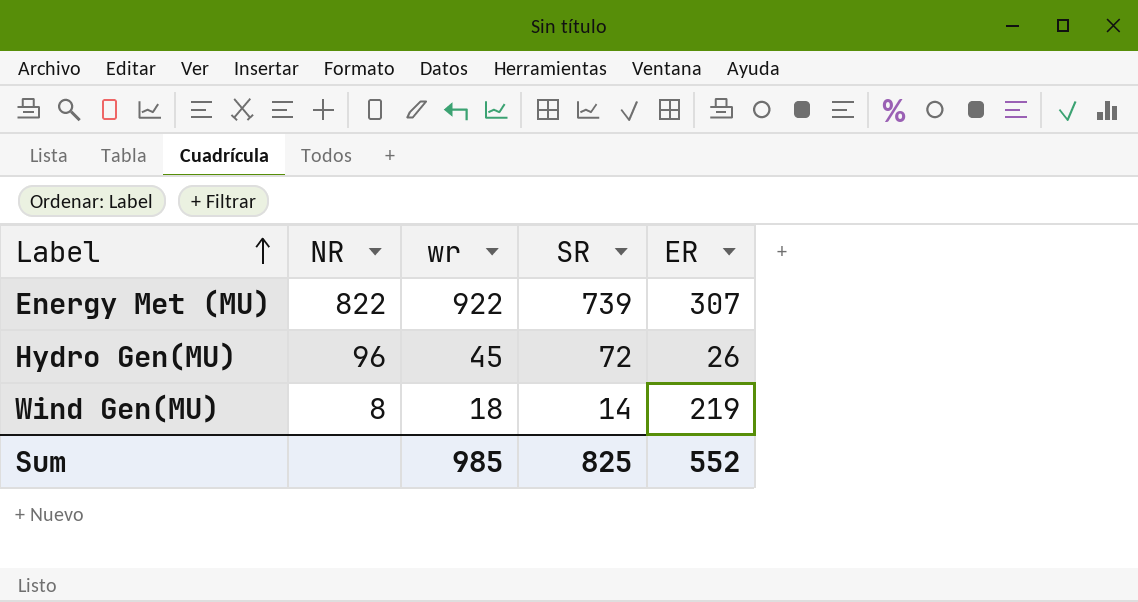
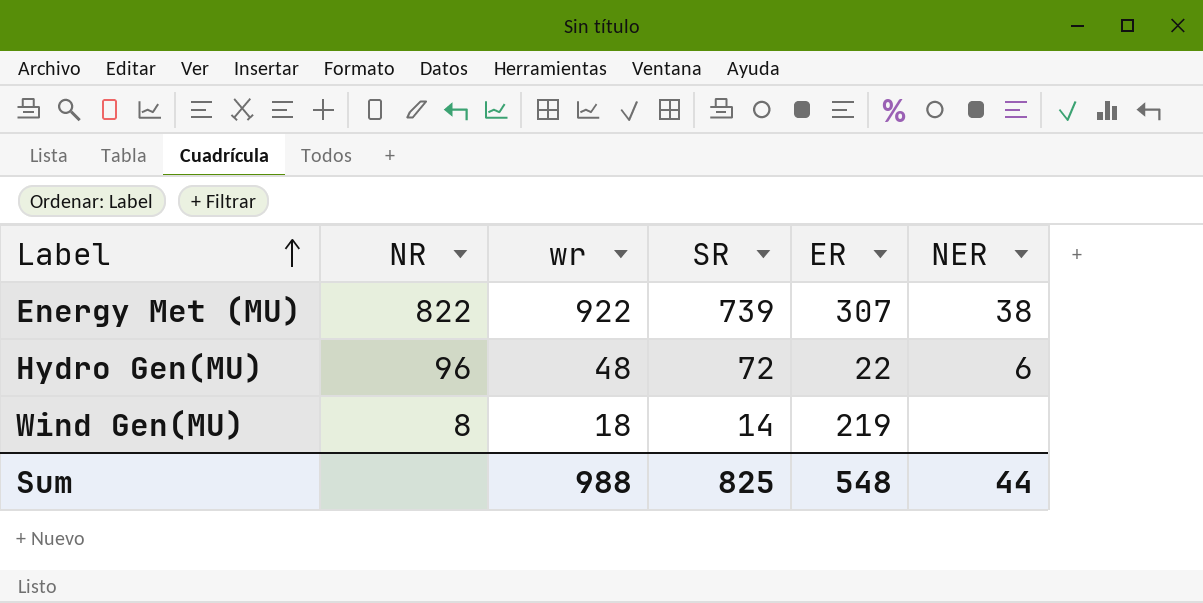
column NER | position: none -> 6
Hydro Gen(MU) | wr: 45 -> 48
Hydro Gen(MU) | ER: 26 -> 22
Sum | wr: 985 -> 988
Sum | ER: 552 -> 548

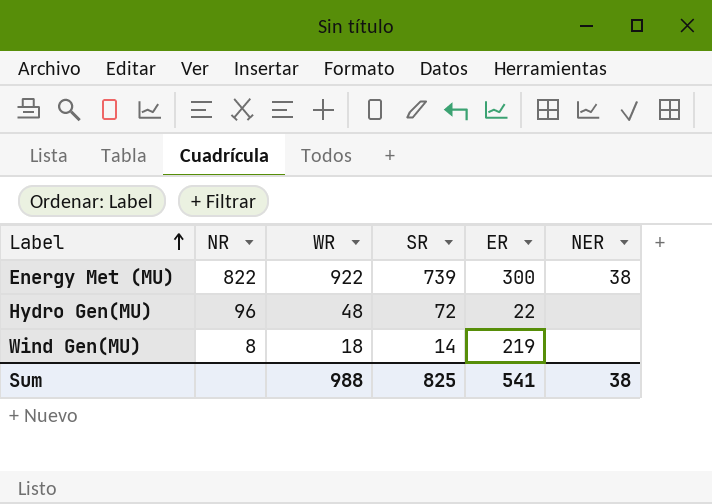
column name: wr -> WR
Energy Met (MU) | ER: 307 -> 300
Hydro Gen(MU) | NER: 6 -> none
Sum | ER: 548 -> 541
Sum | NER: 44 -> 38

